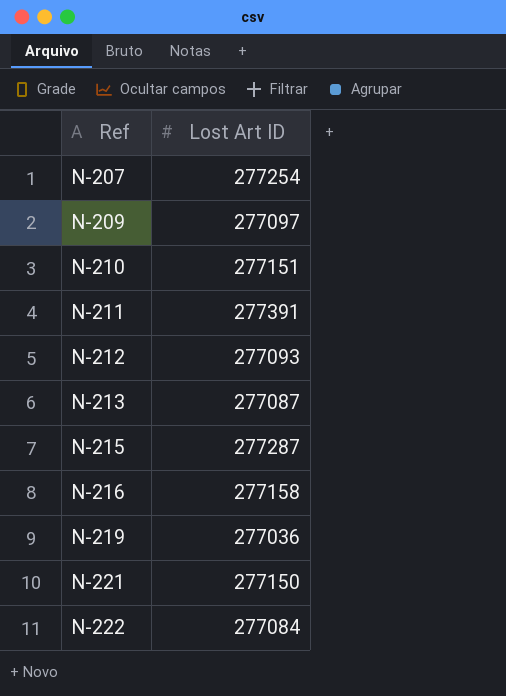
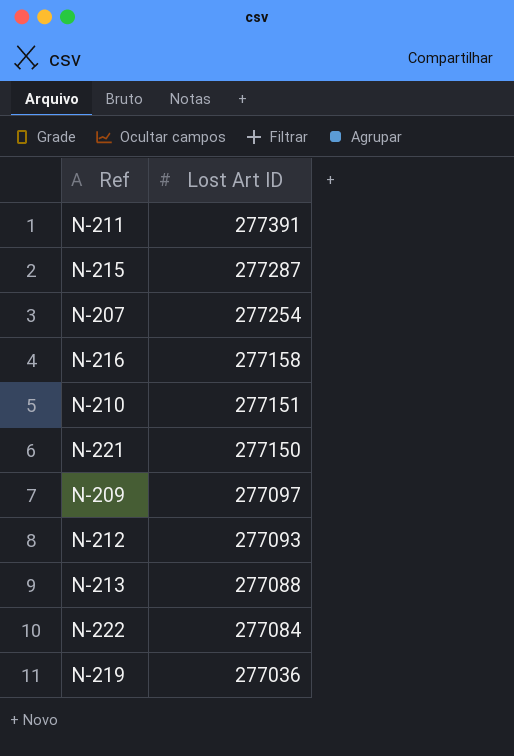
row order: Ref ascending -> Lost Art ID descending
N-213 | Lost Art ID: 277087 -> 277088

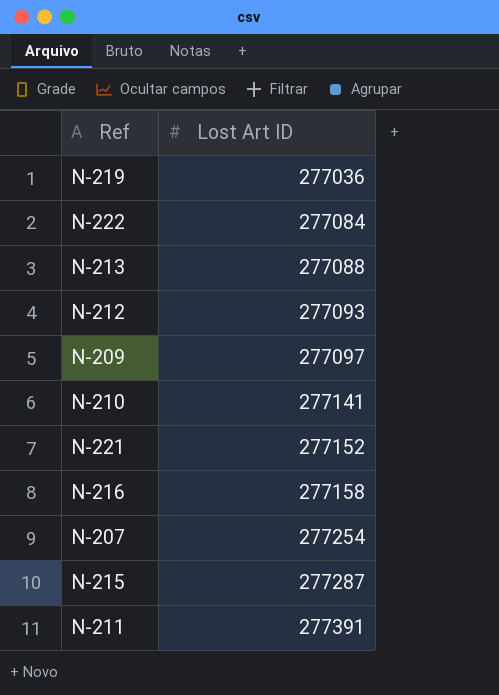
row order: Lost Art ID descending -> Lost Art ID ascending
N-210 | Lost Art ID: 277151 -> 277141
N-221 | Lost Art ID: 277150 -> 277152

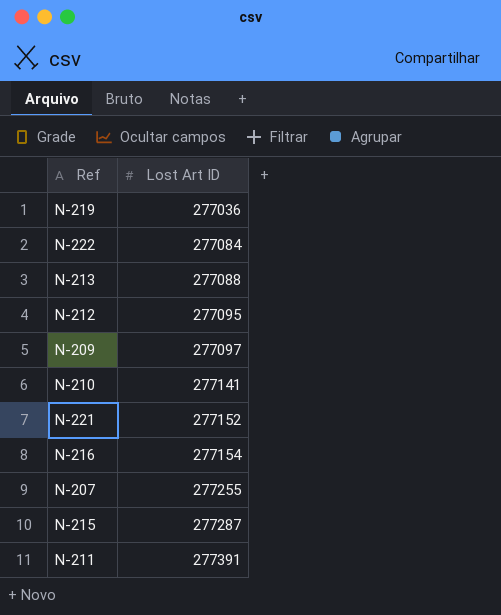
N-212 | Lost Art ID: 277093 -> 277095
N-216 | Lost Art ID: 277158 -> 277154
N-207 | Lost Art ID: 277254 -> 277255

